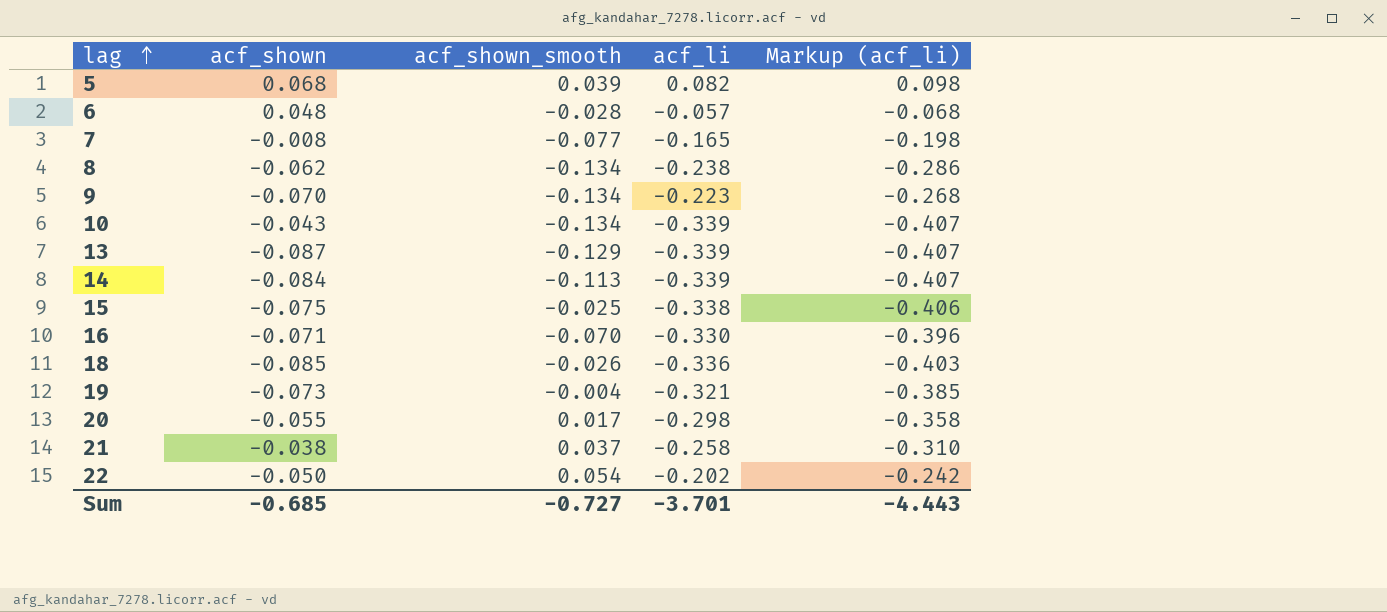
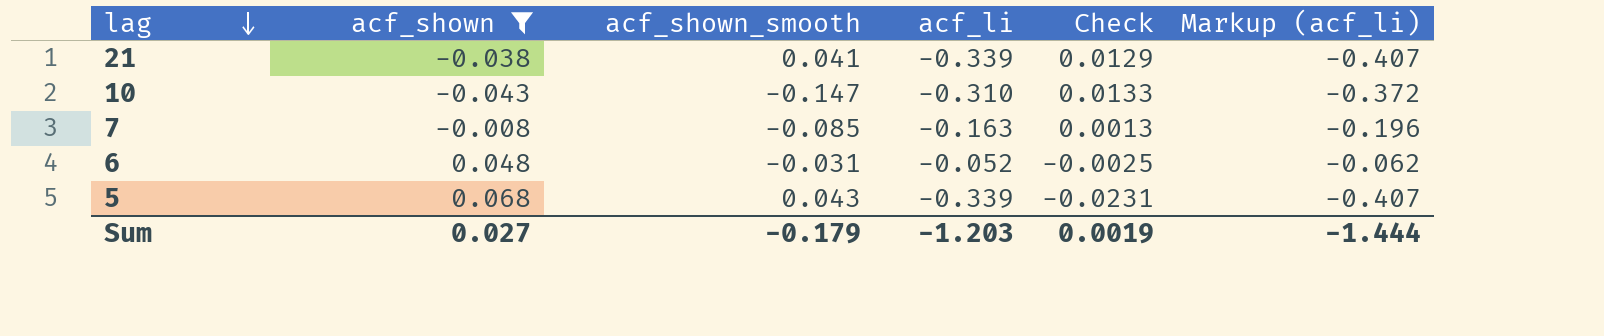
filter: none -> acf_shown >= -0.043
row order: lag ascending -> lag descending
column Check | formula: none -> [acf_shown] * [acf_li]
21 | acf_shown_smooth: 0.037 -> 0.041
21 | acf_li: -0.258 -> -0.339
21 | Markup (acf_li): -0.310 -> -0.407
10 | acf_shown_smooth: -0.134 -> -0.147
10 | acf_li: -0.339 -> -0.310
10 | Markup (acf_li): -0.407 -> -0.372
7 | acf_shown_smooth: -0.077 -> -0.085
7 | acf_li: -0.165 -> -0.163
7 | Markup (acf_li): -0.198 -> -0.196
6 | acf_shown_smooth: -0.028 -> -0.031
6 | acf_li: -0.057 -> -0.052
6 | Markup (acf_li): -0.068 -> -0.062
5 | acf_shown_smooth: 0.039 -> 0.043
5 | acf_li: 0.082 -> -0.339
5 | Markup (acf_li): 0.098 -> -0.407
Sum | acf_shown: -0.685 -> 0.027
Sum | acf_shown_smooth: -0.727 -> -0.179
Sum | acf_li: -3.701 -> -1.203
Sum | Markup (acf_li): -4.443 -> -1.444

